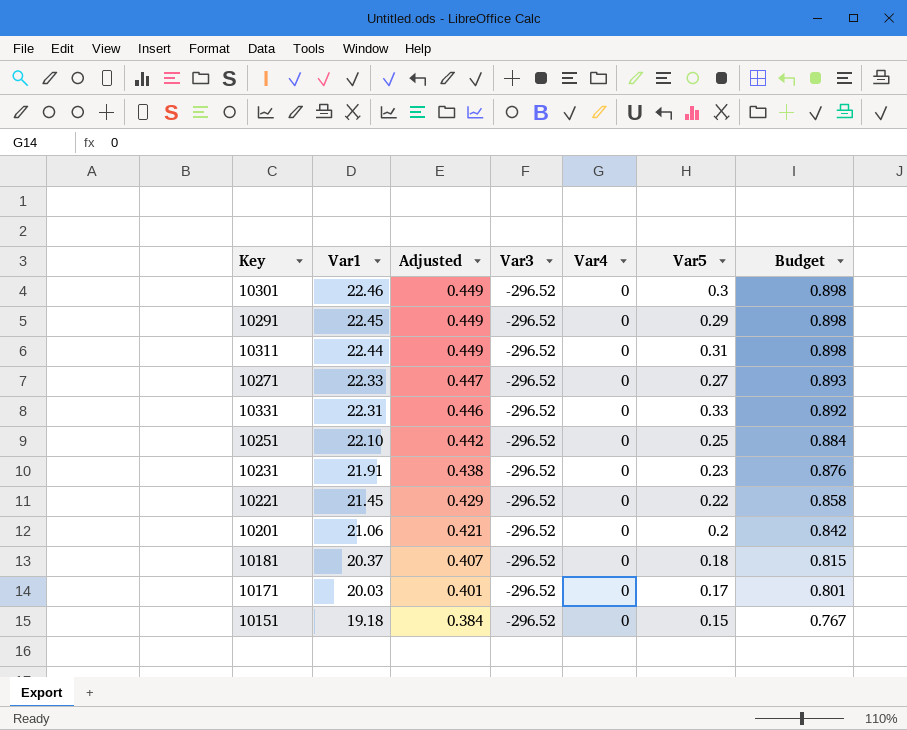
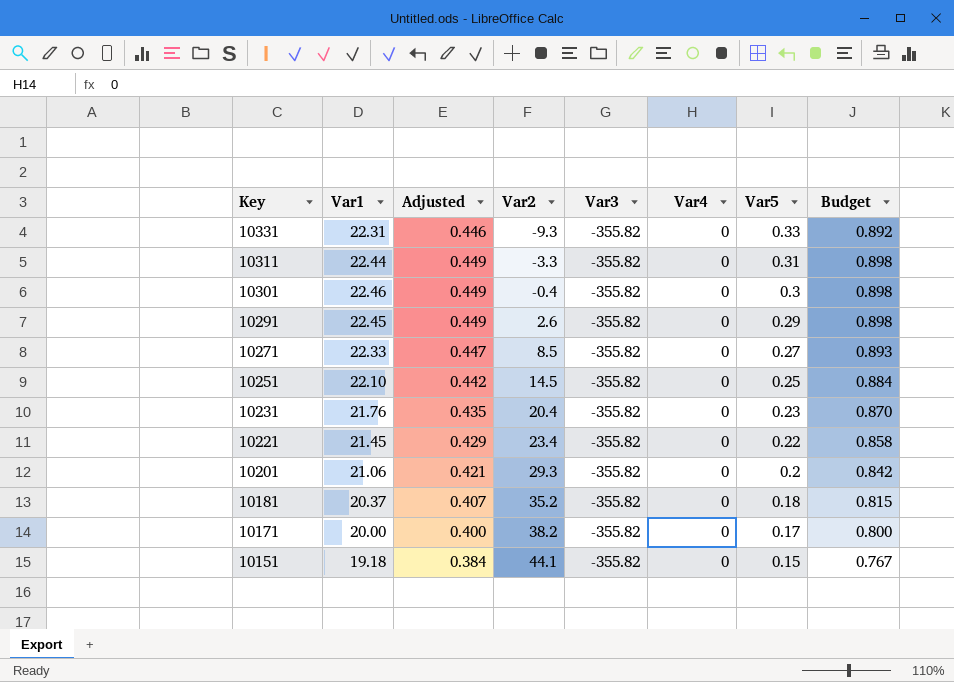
row order: Var1 descending -> Key descending
column Var2 | position: none -> 4
10331 | Var3: -296.52 -> -355.82
10311 | Var3: -296.52 -> -355.82
10301 | Var3: -296.52 -> -355.82
10291 | Var3: -296.52 -> -355.82
10271 | Var3: -296.52 -> -355.82
10251 | Var3: -296.52 -> -355.82
10231 | Var1: 21.91 -> 21.76
10231 | Adjusted: 0.438 -> 0.435
10231 | Var3: -296.52 -> -355.82
10231 | Budget: 0.876 -> 0.870
10221 | Var3: -296.52 -> -355.82
10201 | Var3: -296.52 -> -355.82
10181 | Var3: -296.52 -> -355.82
10171 | Var1: 20.03 -> 20.00
10171 | Adjusted: 0.401 -> 0.400
10171 | Var3: -296.52 -> -355.82
10171 | Budget: 0.801 -> 0.800
10151 | Var3: -296.52 -> -355.82

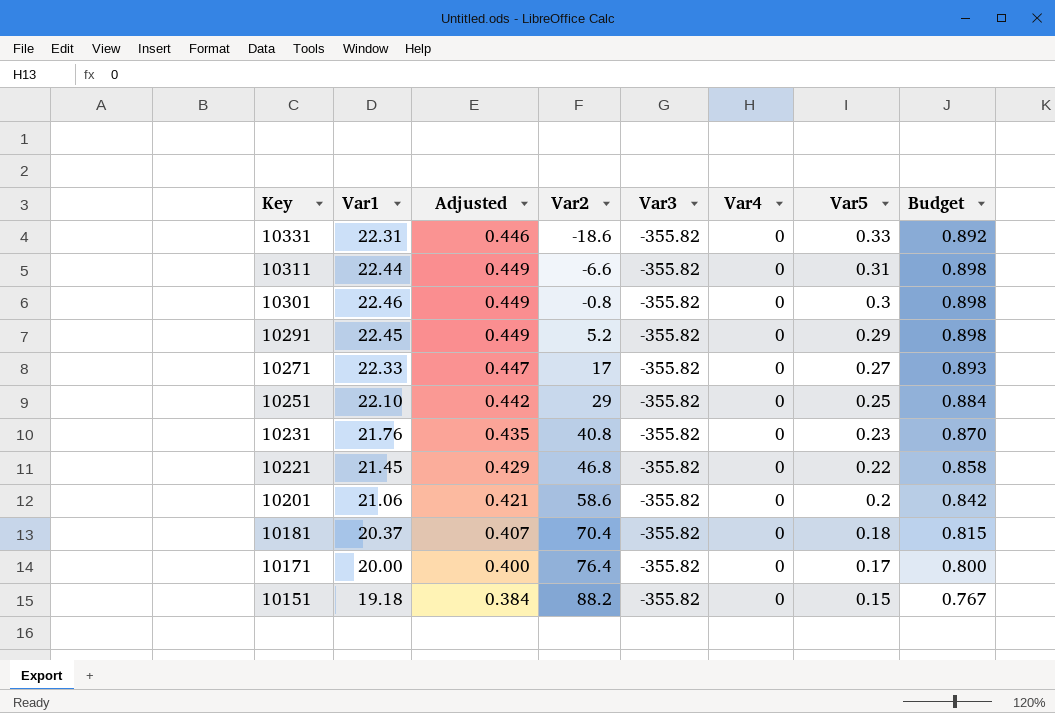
10331 | Var2: -9.3 -> -18.6
10311 | Var2: -3.3 -> -6.6
10301 | Var2: -0.4 -> -0.8
10291 | Var2: 2.6 -> 5.2
10271 | Var2: 8.5 -> 17
10251 | Var2: 14.5 -> 29
10231 | Var2: 20.4 -> 40.8
10221 | Var2: 23.4 -> 46.8
10201 | Var2: 29.3 -> 58.6
10181 | Var2: 35.2 -> 70.4
10171 | Var2: 38.2 -> 76.4
10151 | Var2: 44.1 -> 88.2

